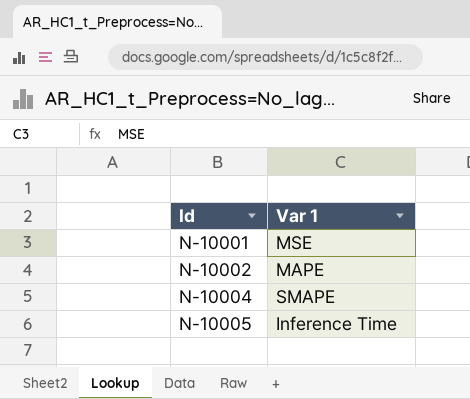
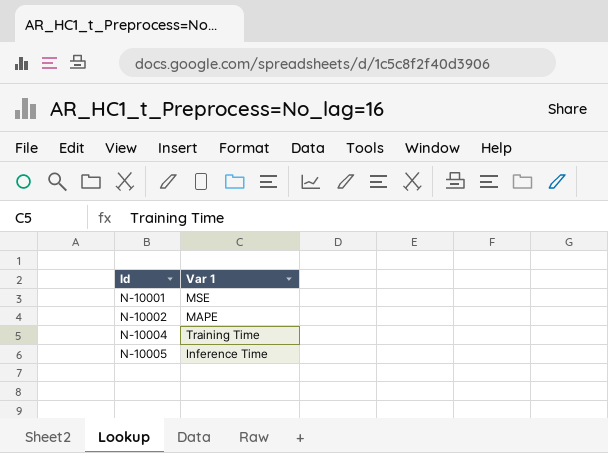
N-10004 | Var 1: SMAPE -> Training Time

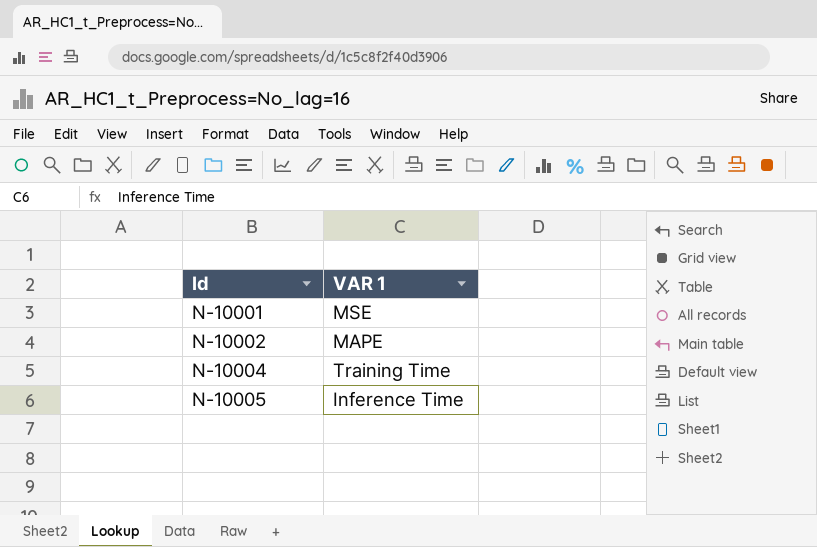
column name: Var 1 -> VAR 1

